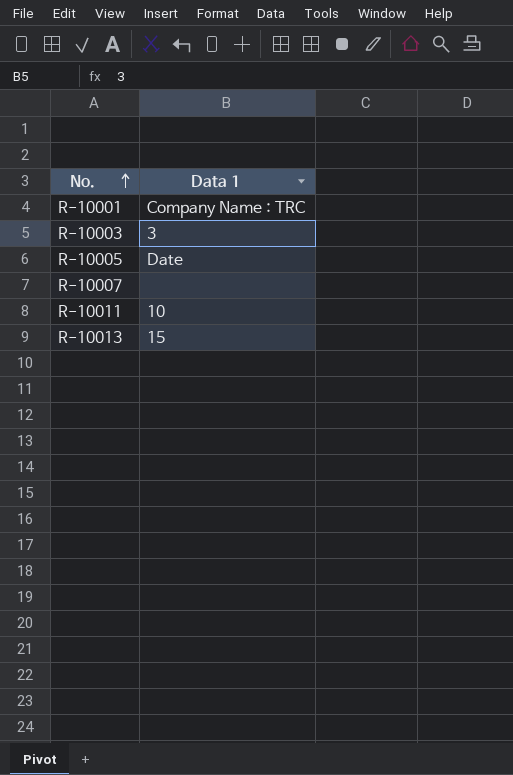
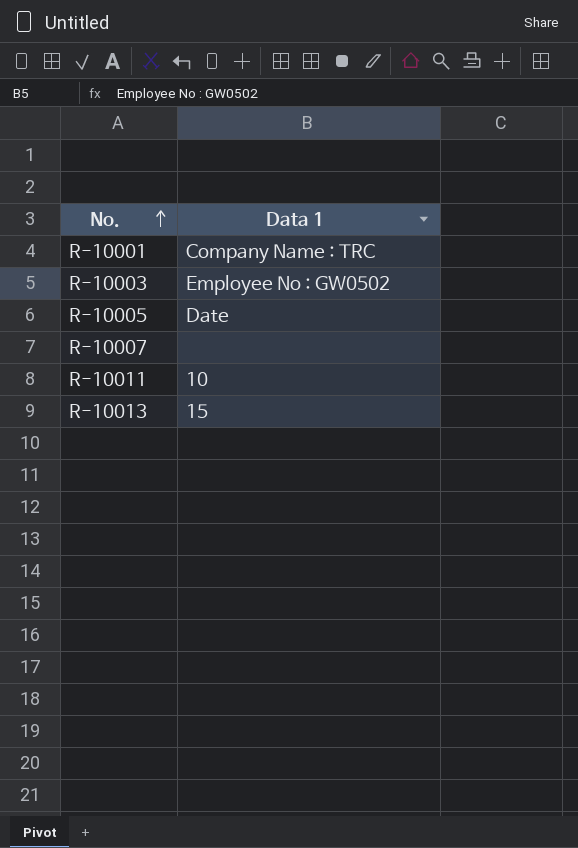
R-10003 | Data 1: 3 -> Employee No : GW0502

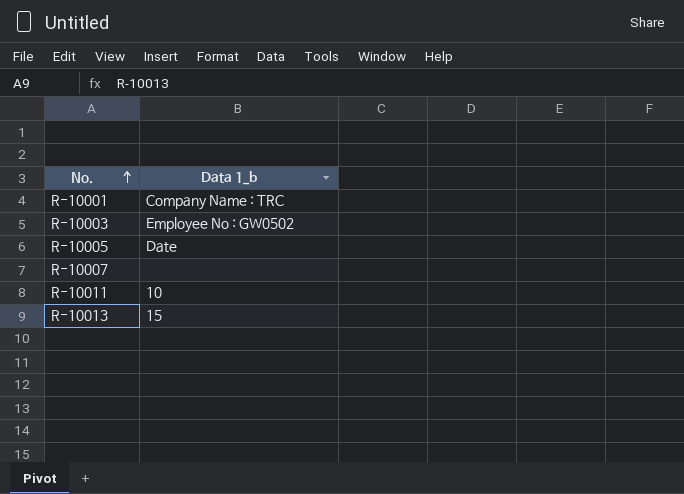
column name: Data 1 -> Data 1_b

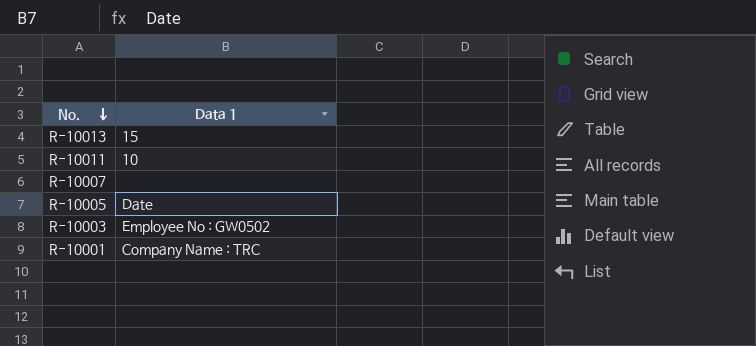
row order: No. ascending -> No. descending
column name: Data 1_b -> Data 1

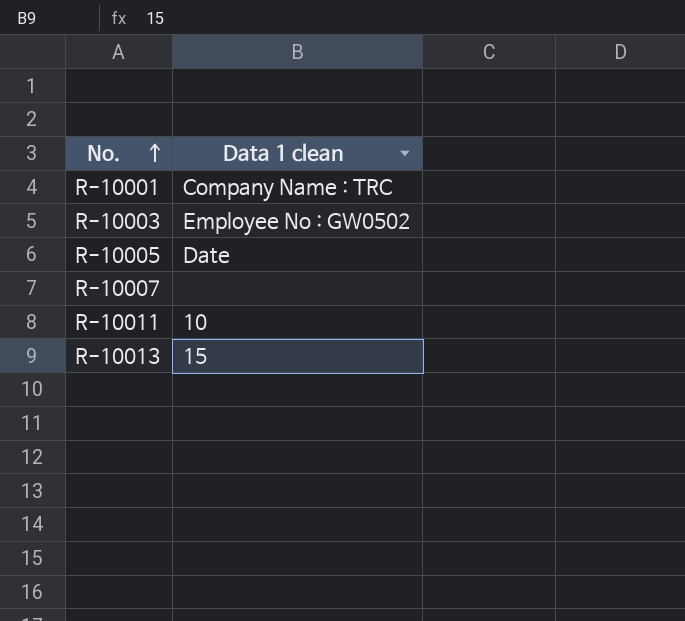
row order: No. descending -> No. ascending
column name: Data 1 -> Data 1 clean

